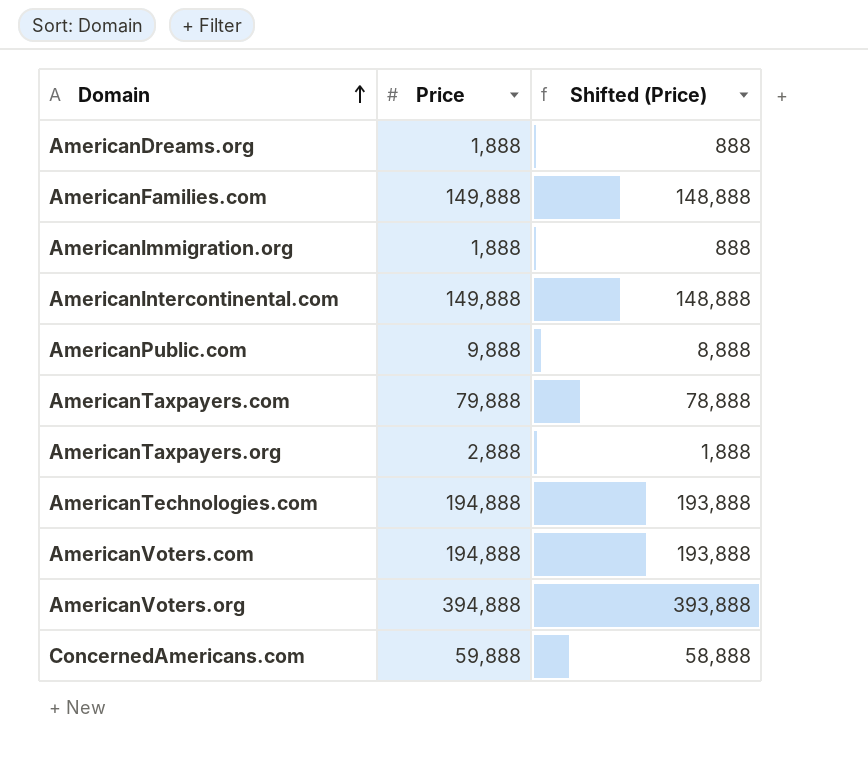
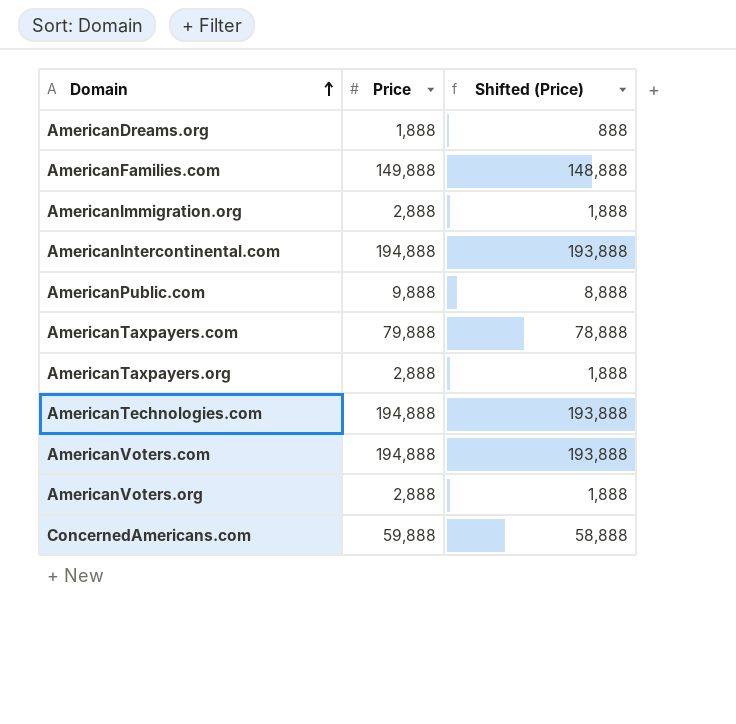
AmericanImmigration.org | Price: 1,888 -> 2,888
AmericanImmigration.org | Shifted (Price): 888 -> 1,888
AmericanIntercontinental.com | Price: 149,888 -> 194,888
AmericanIntercontinental.com | Shifted (Price): 148,888 -> 193,888
AmericanVoters.org | Price: 394,888 -> 2,888
AmericanVoters.org | Shifted (Price): 393,888 -> 1,888

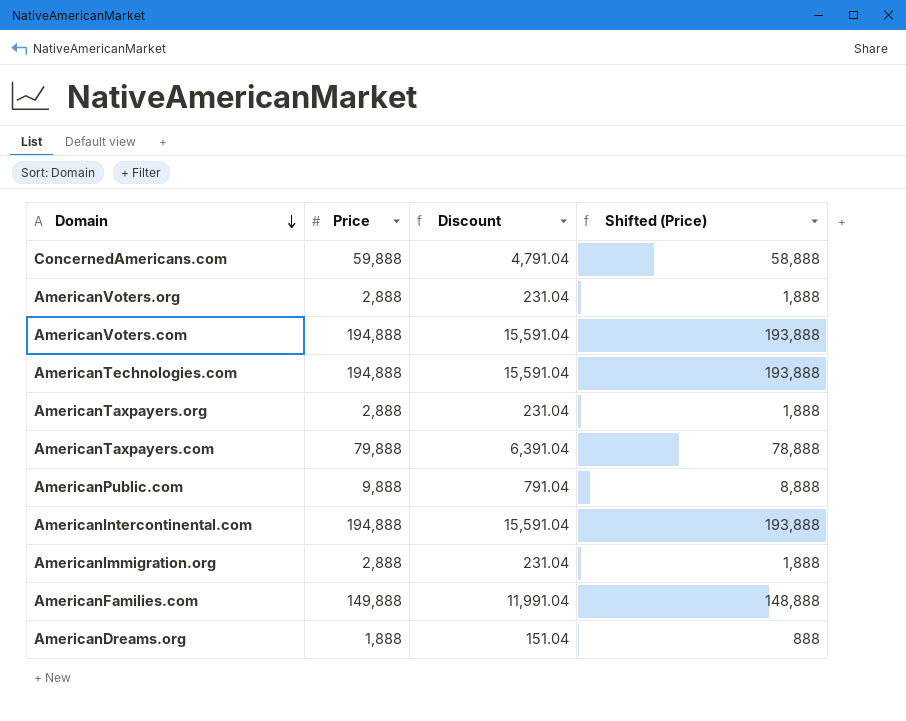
row order: Domain ascending -> Domain descending
column Discount | formula: none -> [Price] * 0.08

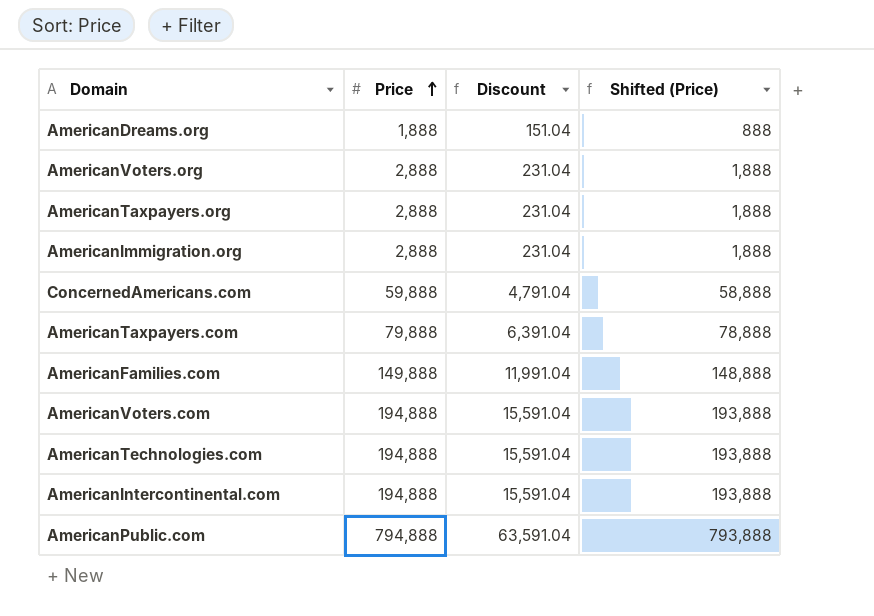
row order: Domain descending -> Price ascending
AmericanPublic.com | Price: 9,888 -> 794,888
AmericanPublic.com | Discount: 791.04 -> 63,591.04
AmericanPublic.com | Shifted (Price): 8,888 -> 793,888

